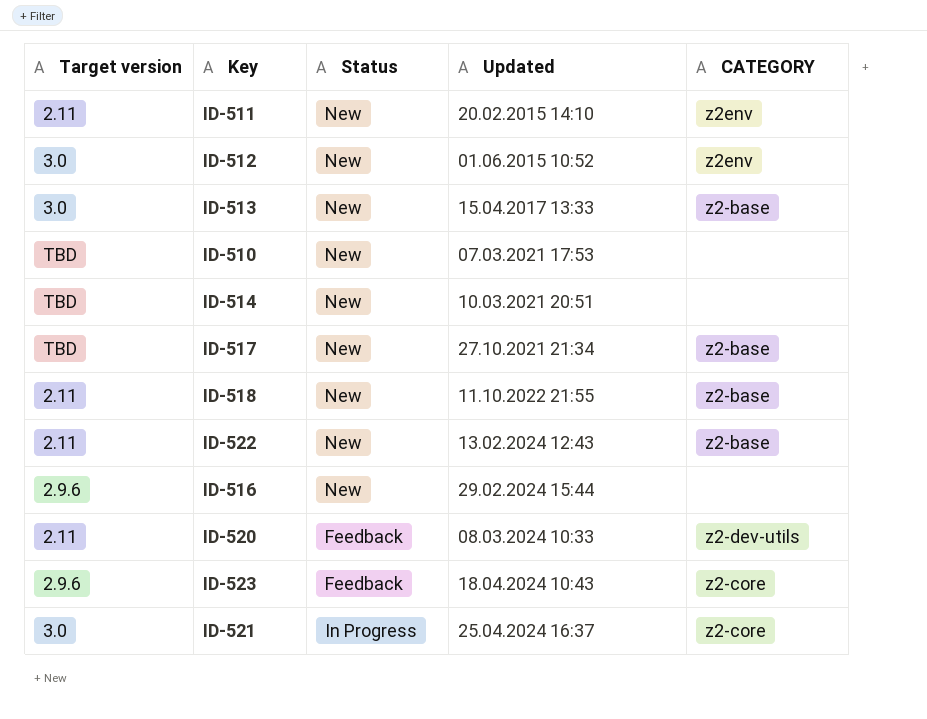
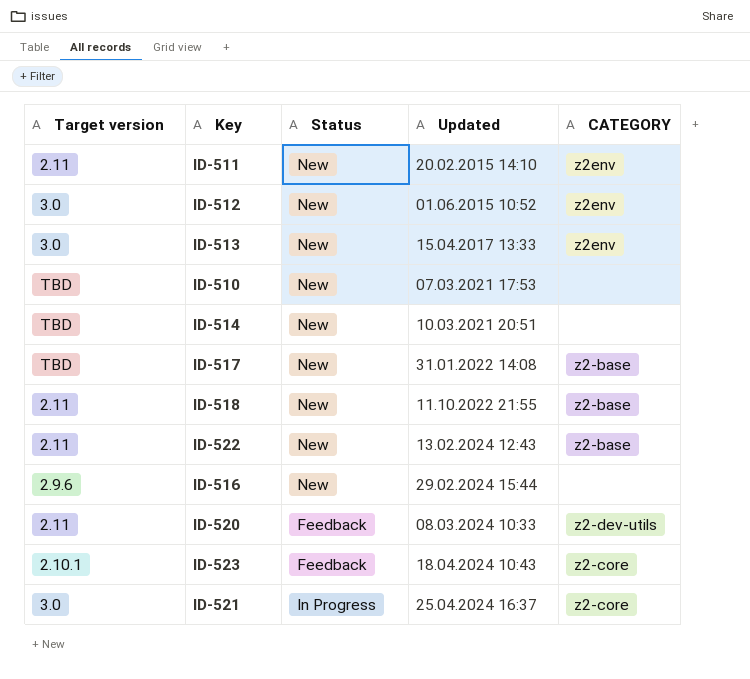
ID-513 | CATEGORY: z2-base -> z2env
ID-517 | Updated: 27.10.2021 21:34 -> 31.01.2022 14:08
ID-523 | Target version: 2.9.6 -> 2.10.1

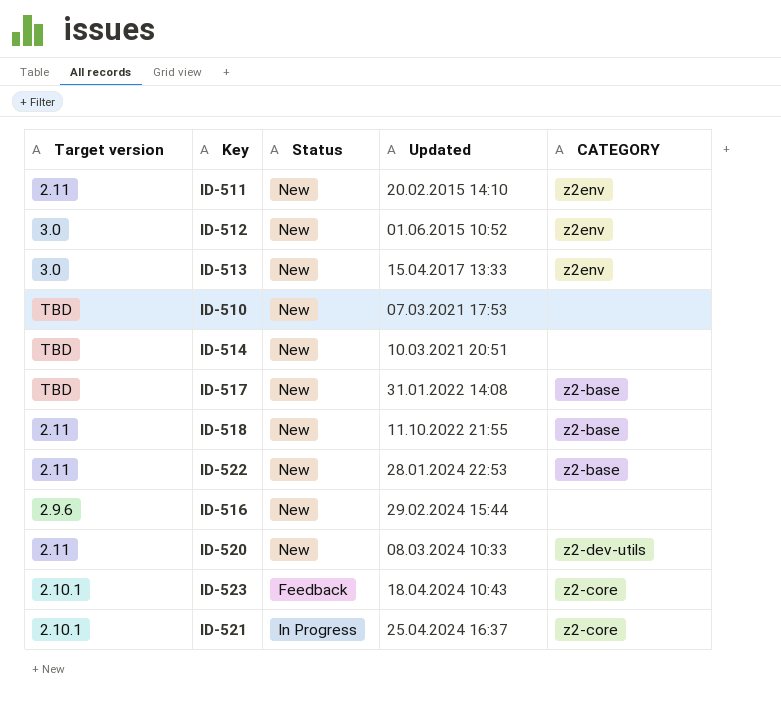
ID-522 | Updated: 13.02.2024 12:43 -> 28.01.2024 22:53
ID-520 | Status: Feedback -> New
ID-521 | Target version: 3.0 -> 2.10.1

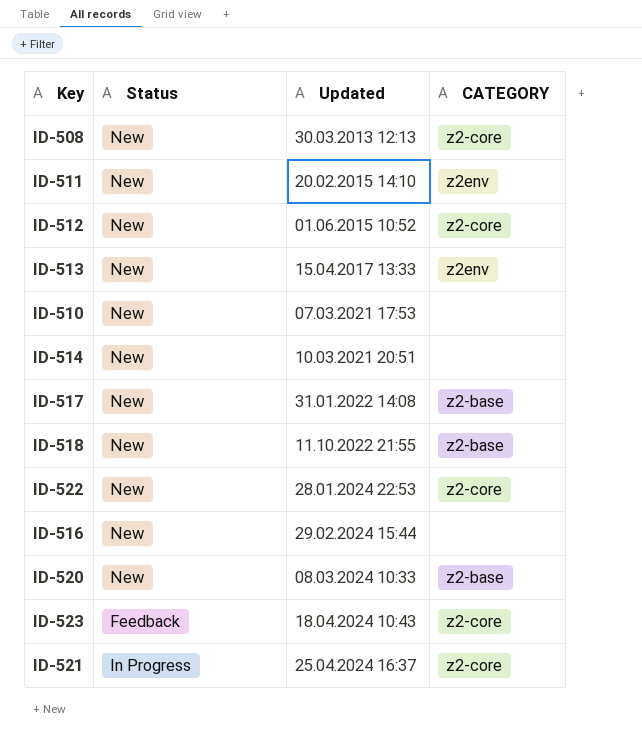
column Target version | position: 1 -> none
row ID-508: none -> New | 30.03.2013 12:13 | z2-core
ID-512 | CATEGORY: z2env -> z2-core
ID-522 | CATEGORY: z2-base -> z2-core
ID-520 | CATEGORY: z2-dev-utils -> z2-base

